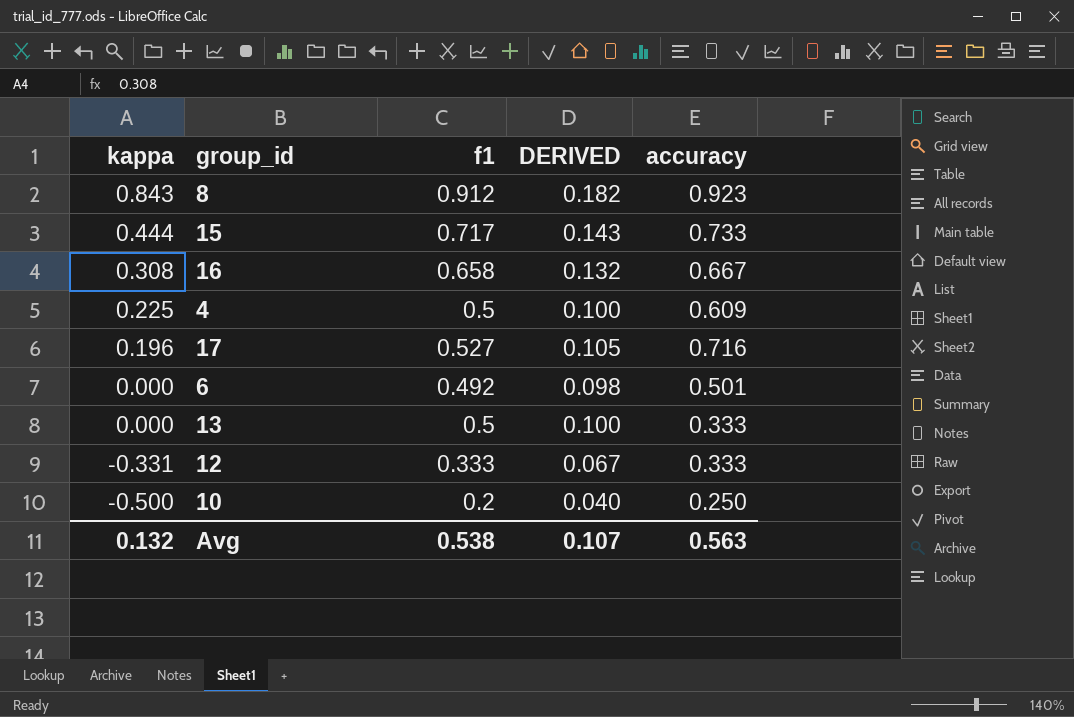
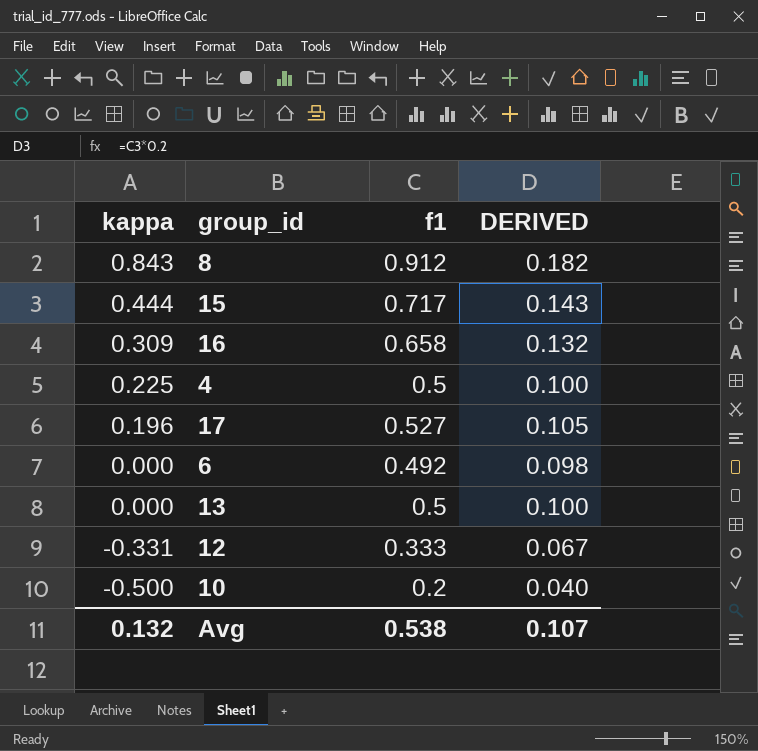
column accuracy | position: 5 -> none
16 | kappa: 0.308 -> 0.309

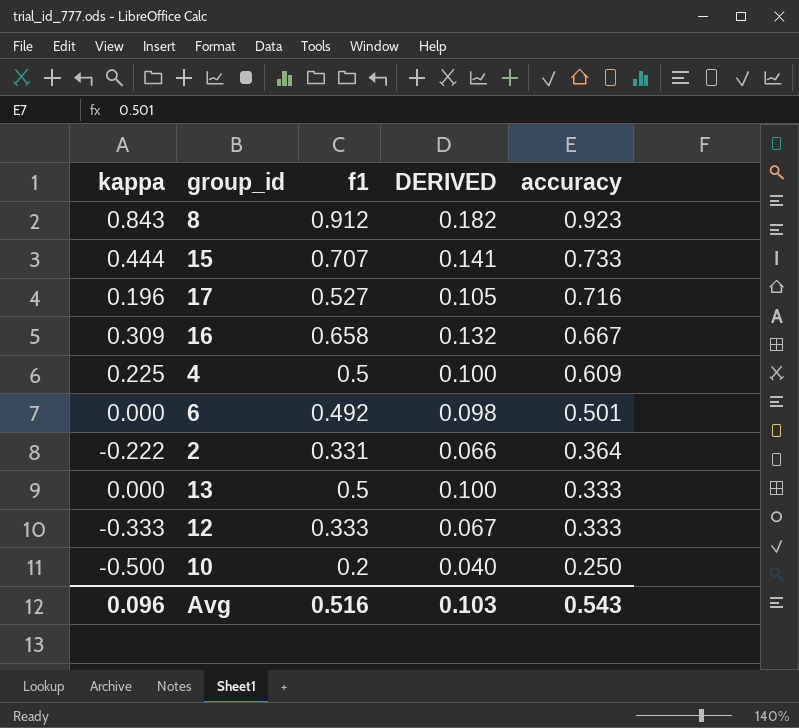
row order: kappa descending -> accuracy descending
column accuracy | position: none -> 5
15 | f1: 0.717 -> 0.707
15 | DERIVED: 0.143 -> 0.141
row 2: none -> -0.222 | 0.331 | 0.066 | 0.364
12 | kappa: -0.331 -> -0.333
Avg | kappa: 0.132 -> 0.096
Avg | f1: 0.538 -> 0.516
Avg | DERIVED: 0.107 -> 0.103

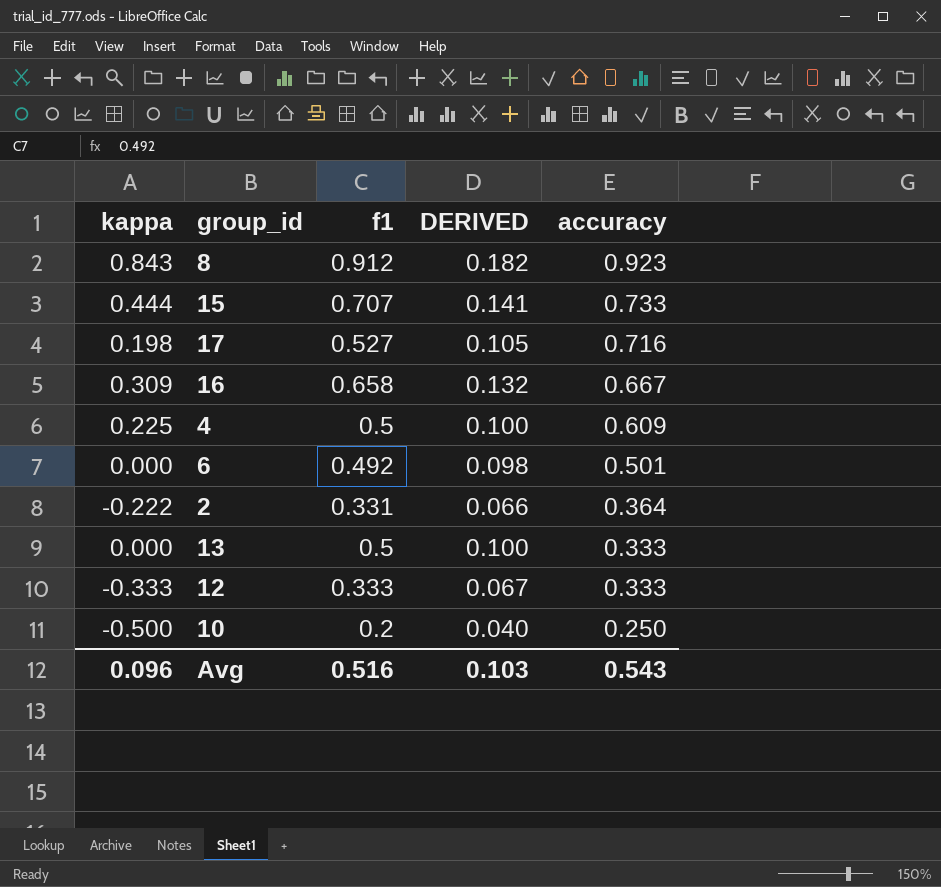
17 | kappa: 0.196 -> 0.198

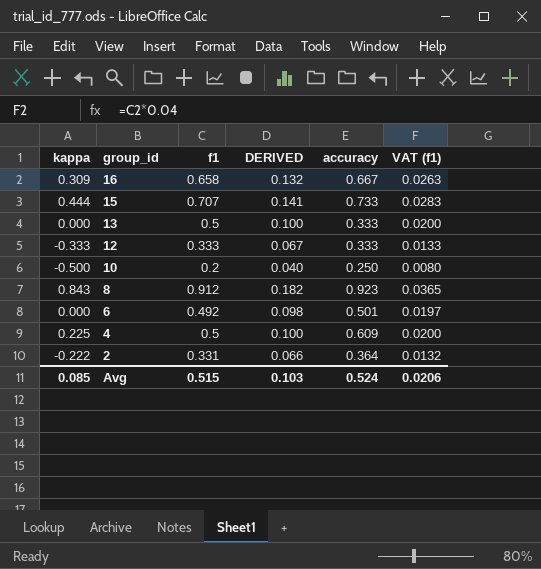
row order: accuracy descending -> group_id descending
column VAT (f1) | formula: none -> [f1] * 0.04
row 17: 0.198 | 0.527 | 0.105 | 0.716 -> none
Avg | kappa: 0.096 -> 0.085
Avg | f1: 0.516 -> 0.515
Avg | accuracy: 0.543 -> 0.524

